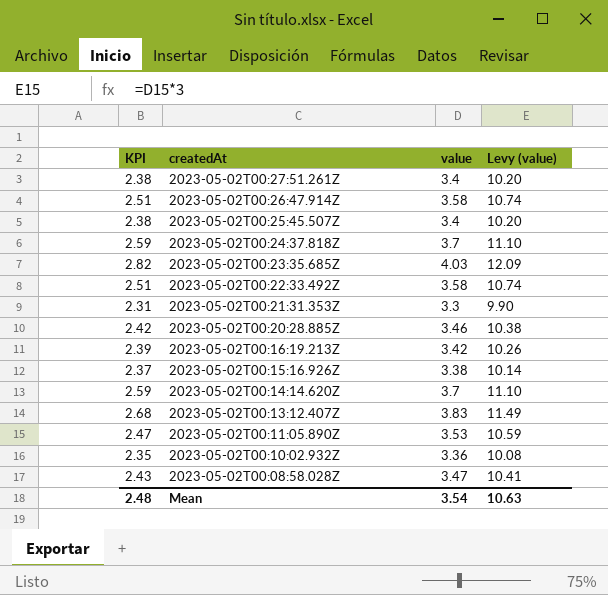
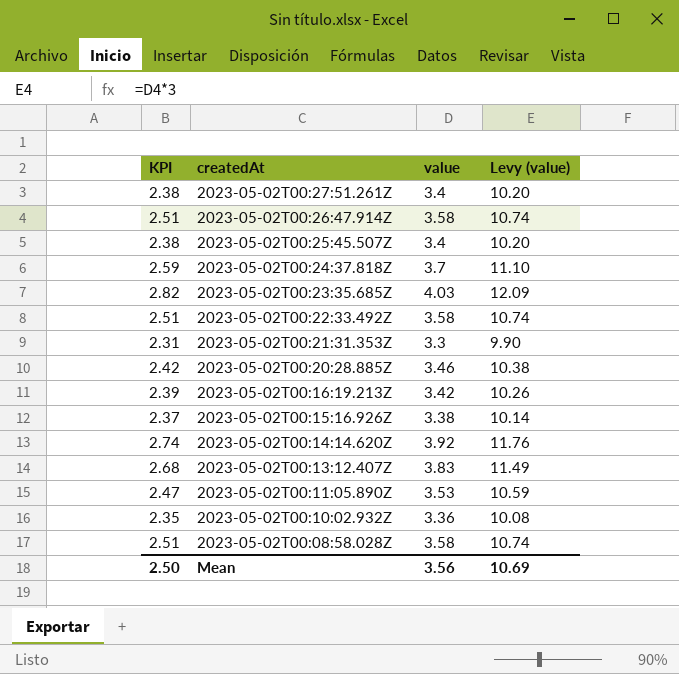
2023-05-02T00:14:14.620Z | KPI: 2.59 -> 2.74
2023-05-02T00:14:14.620Z | value: 3.7 -> 3.92
2023-05-02T00:14:14.620Z | Levy (value): 11.10 -> 11.76
2023-05-02T00:08:58.028Z | KPI: 2.43 -> 2.51
2023-05-02T00:08:58.028Z | value: 3.47 -> 3.58
2023-05-02T00:08:58.028Z | Levy (value): 10.41 -> 10.74
Mean | KPI: 2.48 -> 2.50
Mean | value: 3.54 -> 3.56
Mean | Levy (value): 10.63 -> 10.69

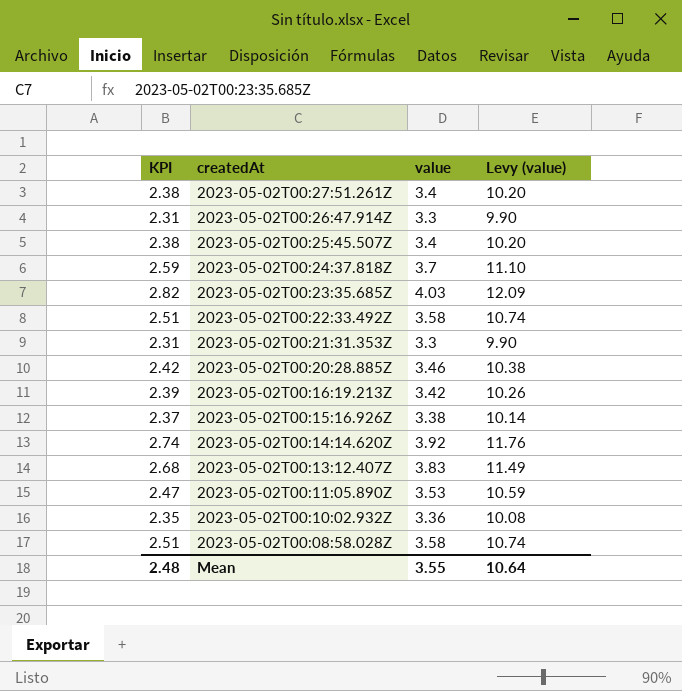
2023-05-02T00:26:47.914Z | KPI: 2.51 -> 2.31
2023-05-02T00:26:47.914Z | value: 3.58 -> 3.3
2023-05-02T00:26:47.914Z | Levy (value): 10.74 -> 9.90
Mean | KPI: 2.50 -> 2.48
Mean | value: 3.56 -> 3.55
Mean | Levy (value): 10.69 -> 10.64

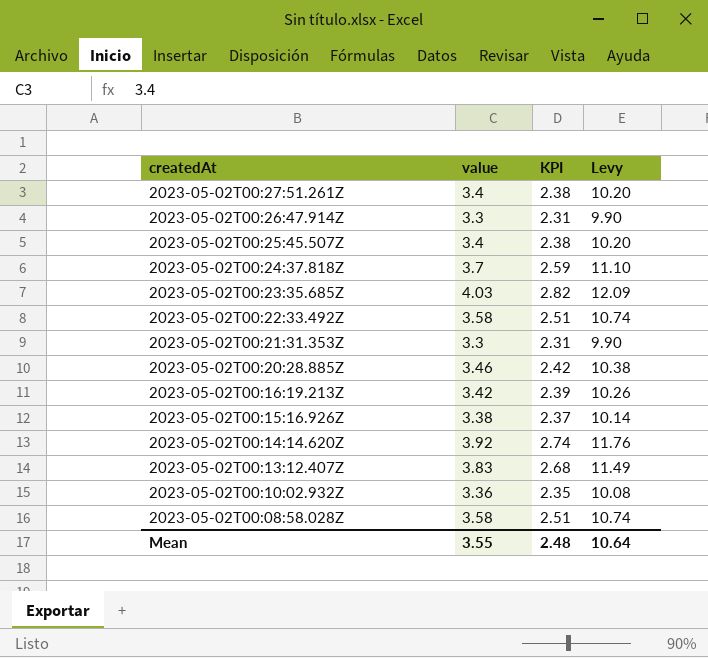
column KPI | position: 1 -> 3
column name: Levy (value) -> Levy
row 2023-05-02T00:11:05.890Z: 2.47 | 3.53 | 10.59 -> none

